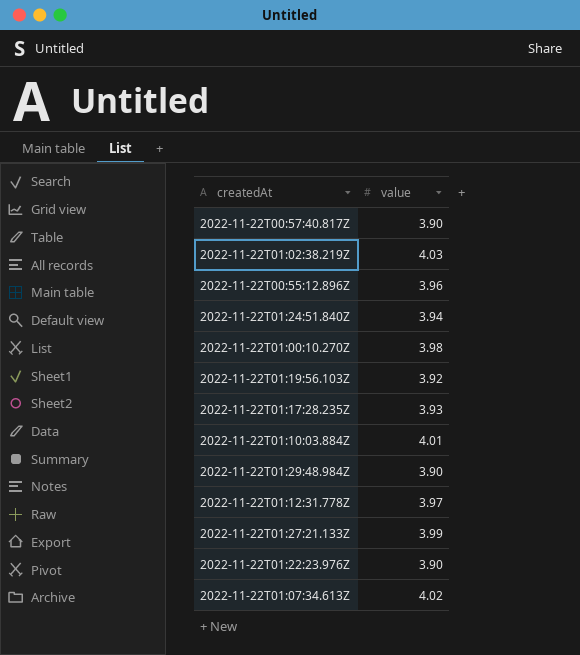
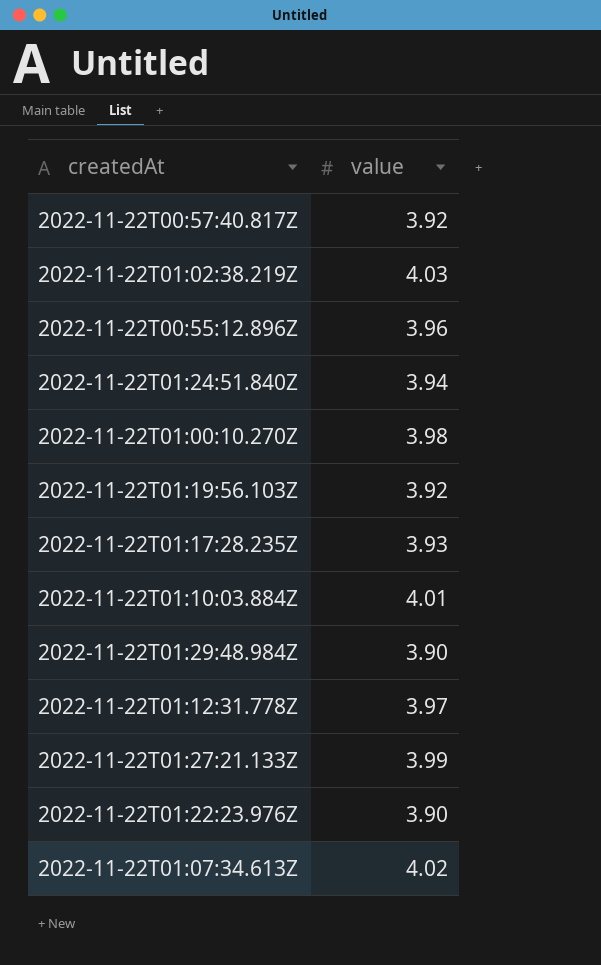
2022-11-22T00:57:40.817Z | value: 3.90 -> 3.92

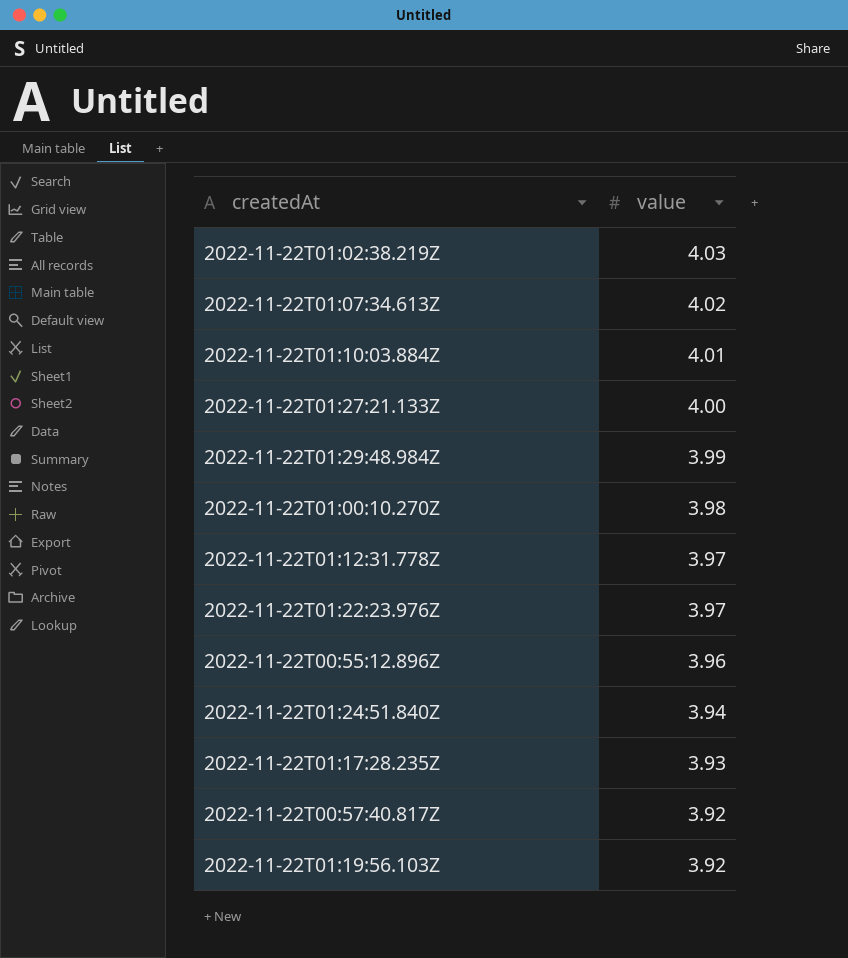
row order: none -> value descending
2022-11-22T01:27:21.133Z | value: 3.99 -> 4.00
2022-11-22T01:29:48.984Z | value: 3.90 -> 3.99
2022-11-22T01:22:23.976Z | value: 3.90 -> 3.97

